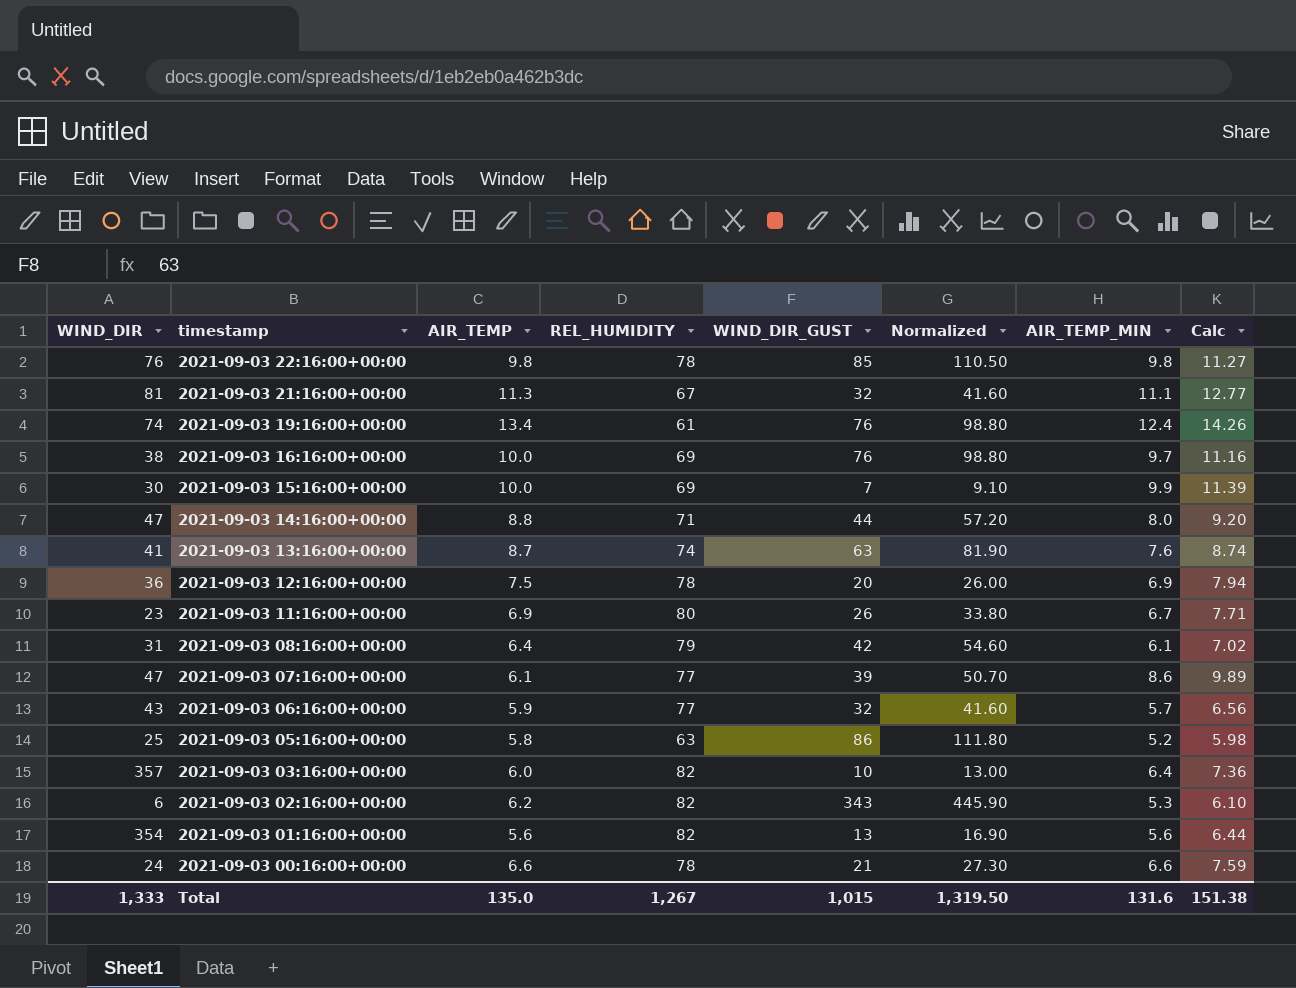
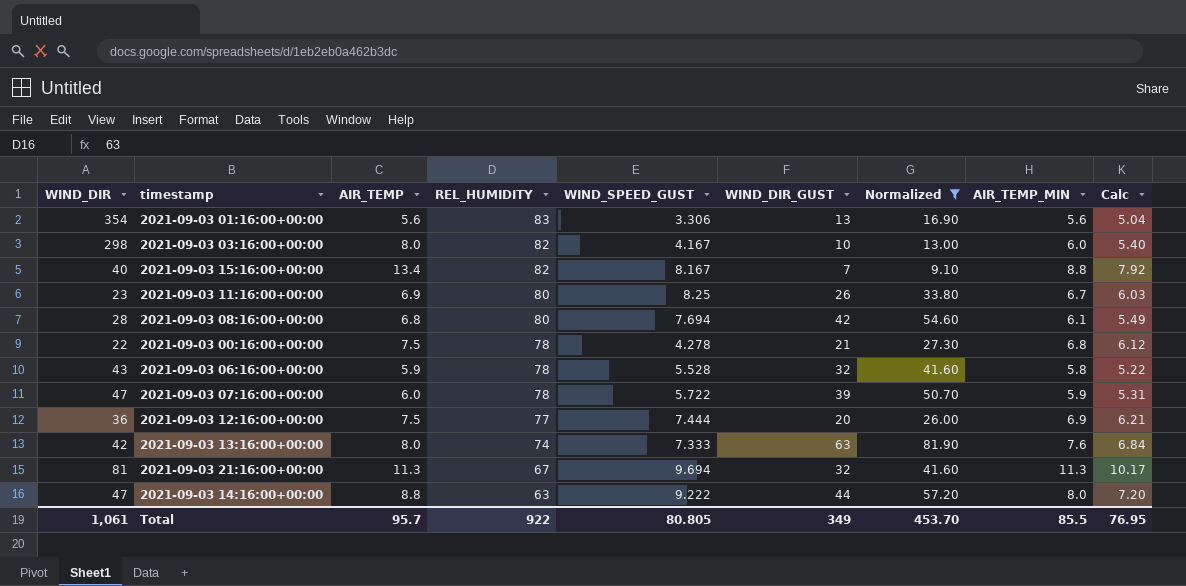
filter: none -> Normalized <= 81.90
row order: timestamp descending -> REL_HUMIDITY descending
column WIND_SPEED_GUST | position: none -> 5
column Calc | formula: [AIR_TEMP_MIN] * 1.15 -> [AIR_TEMP_MIN] * 0.9
2021-09-03 01:16:00+00:00 | REL_HUMIDITY: 82 -> 83
2021-09-03 03:16:00+00:00 | WIND_DIR: 357 -> 298
2021-09-03 03:16:00+00:00 | AIR_TEMP: 6.0 -> 8.0
2021-09-03 03:16:00+00:00 | AIR_TEMP_MIN: 6.4 -> 6.0
2021-09-03 15:16:00+00:00 | WIND_DIR: 30 -> 40
2021-09-03 15:16:00+00:00 | AIR_TEMP: 10.0 -> 13.4
2021-09-03 15:16:00+00:00 | REL_HUMIDITY: 69 -> 82
2021-09-03 15:16:00+00:00 | AIR_TEMP_MIN: 9.9 -> 8.8
2021-09-03 08:16:00+00:00 | WIND_DIR: 31 -> 28
2021-09-03 08:16:00+00:00 | AIR_TEMP: 6.4 -> 6.8
2021-09-03 08:16:00+00:00 | REL_HUMIDITY: 79 -> 80
2021-09-03 00:16:00+00:00 | WIND_DIR: 24 -> 22
2021-09-03 00:16:00+00:00 | AIR_TEMP: 6.6 -> 7.5
2021-09-03 00:16:00+00:00 | AIR_TEMP_MIN: 6.6 -> 6.8
2021-09-03 06:16:00+00:00 | REL_HUMIDITY: 77 -> 78
2021-09-03 06:16:00+00:00 | AIR_TEMP_MIN: 5.7 -> 5.8
2021-09-03 07:16:00+00:00 | AIR_TEMP: 6.1 -> 6.0
2021-09-03 07:16:00+00:00 | REL_HUMIDITY: 77 -> 78
2021-09-03 07:16:00+00:00 | AIR_TEMP_MIN: 8.6 -> 5.9
2021-09-03 12:16:00+00:00 | REL_HUMIDITY: 78 -> 77
2021-09-03 13:16:00+00:00 | WIND_DIR: 41 -> 42
2021-09-03 13:16:00+00:00 | AIR_TEMP: 8.7 -> 8.0
2021-09-03 21:16:00+00:00 | AIR_TEMP_MIN: 11.1 -> 11.3
2021-09-03 14:16:00+00:00 | REL_HUMIDITY: 71 -> 63
Total | WIND_DIR: 1,333 -> 1,061
Total | AIR_TEMP: 135.0 -> 95.7
Total | REL_HUMIDITY: 1,267 -> 922
Total | WIND_DIR_GUST: 1,015 -> 349
Total | Normalized: 1,319.50 -> 453.70
Total | AIR_TEMP_MIN: 131.6 -> 85.5
Total | Calc: 151.38 -> 76.95

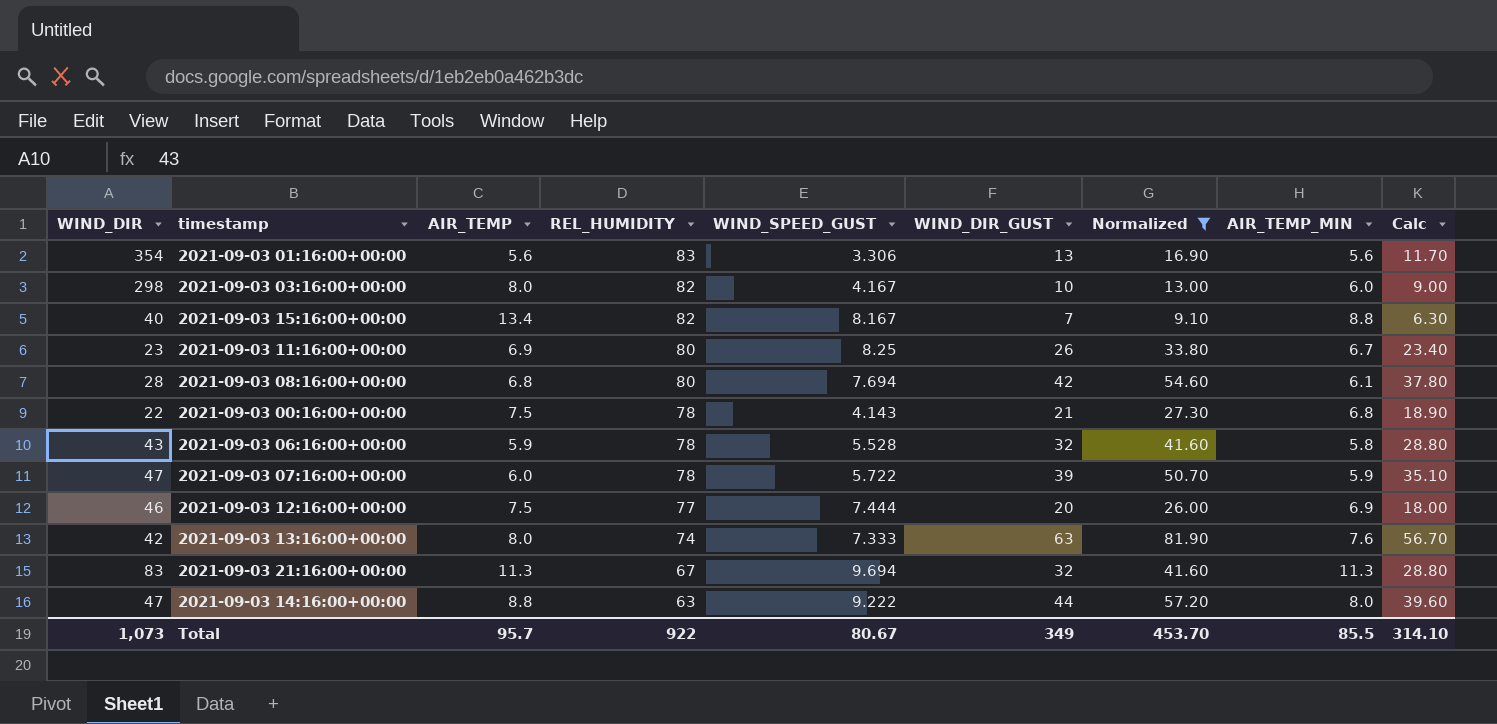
column Calc | formula: [AIR_TEMP_MIN] * 0.9 -> [WIND_DIR_GUST] * 0.9
2021-09-03 00:16:00+00:00 | WIND_SPEED_GUST: 4.278 -> 4.143
2021-09-03 12:16:00+00:00 | WIND_DIR: 36 -> 46
2021-09-03 21:16:00+00:00 | WIND_DIR: 81 -> 83
Total | WIND_DIR: 1,061 -> 1,073
Total | WIND_SPEED_GUST: 80.805 -> 80.67
Total | Calc: 76.95 -> 314.10

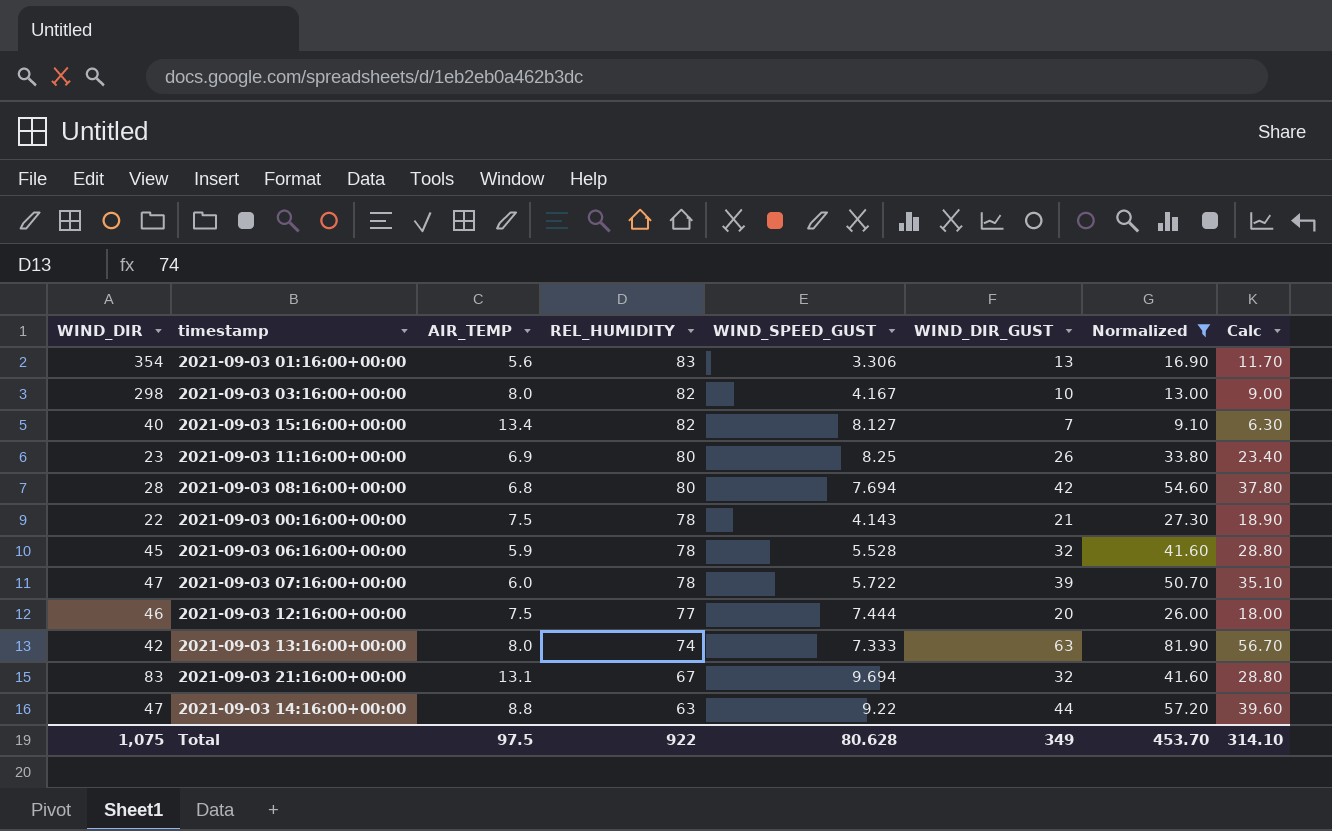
column AIR_TEMP_MIN | position: 8 -> none
2021-09-03 15:16:00+00:00 | WIND_SPEED_GUST: 8.167 -> 8.127
2021-09-03 06:16:00+00:00 | WIND_DIR: 43 -> 45
2021-09-03 21:16:00+00:00 | AIR_TEMP: 11.3 -> 13.1
2021-09-03 14:16:00+00:00 | WIND_SPEED_GUST: 9.222 -> 9.22
Total | WIND_DIR: 1,073 -> 1,075
Total | AIR_TEMP: 95.7 -> 97.5
Total | WIND_SPEED_GUST: 80.67 -> 80.628

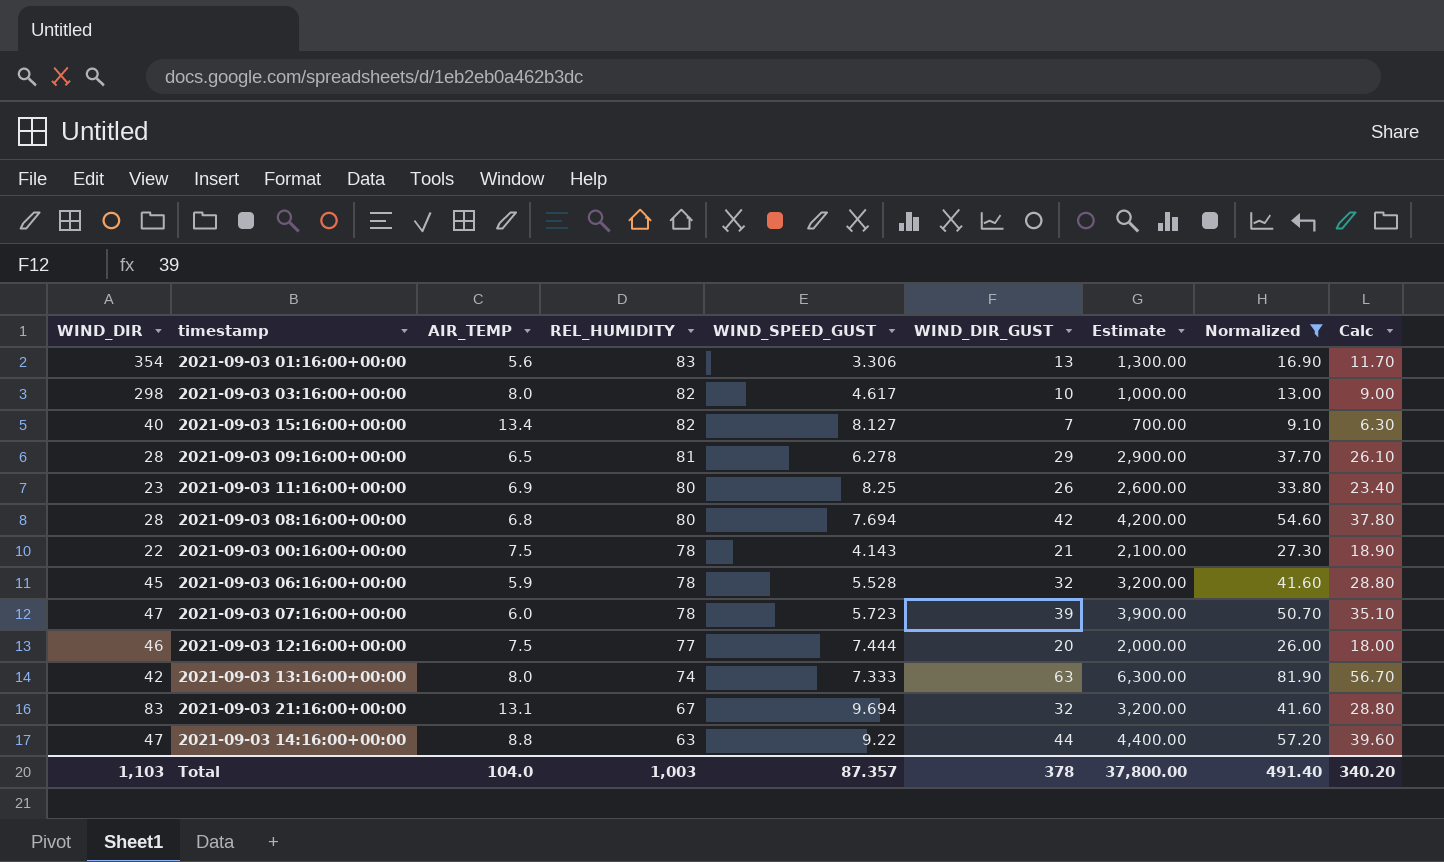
column Estimate | formula: none -> [WIND_DIR_GUST] * 100
2021-09-03 03:16:00+00:00 | WIND_SPEED_GUST: 4.167 -> 4.617
row 2021-09-03 09:16:00+00:00: none -> 28 | 6.5 | 81 | 6.278 | 29 | 2,900.00 | 37.70 | 26.10
2021-09-03 07:16:00+00:00 | WIND_SPEED_GUST: 5.722 -> 5.723
Total | WIND_DIR: 1,075 -> 1,103
Total | AIR_TEMP: 97.5 -> 104.0
Total | REL_HUMIDITY: 922 -> 1,003
Total | WIND_SPEED_GUST: 80.628 -> 87.357
Total | WIND_DIR_GUST: 349 -> 378
Total | Normalized: 453.70 -> 491.40
Total | Calc: 314.10 -> 340.20

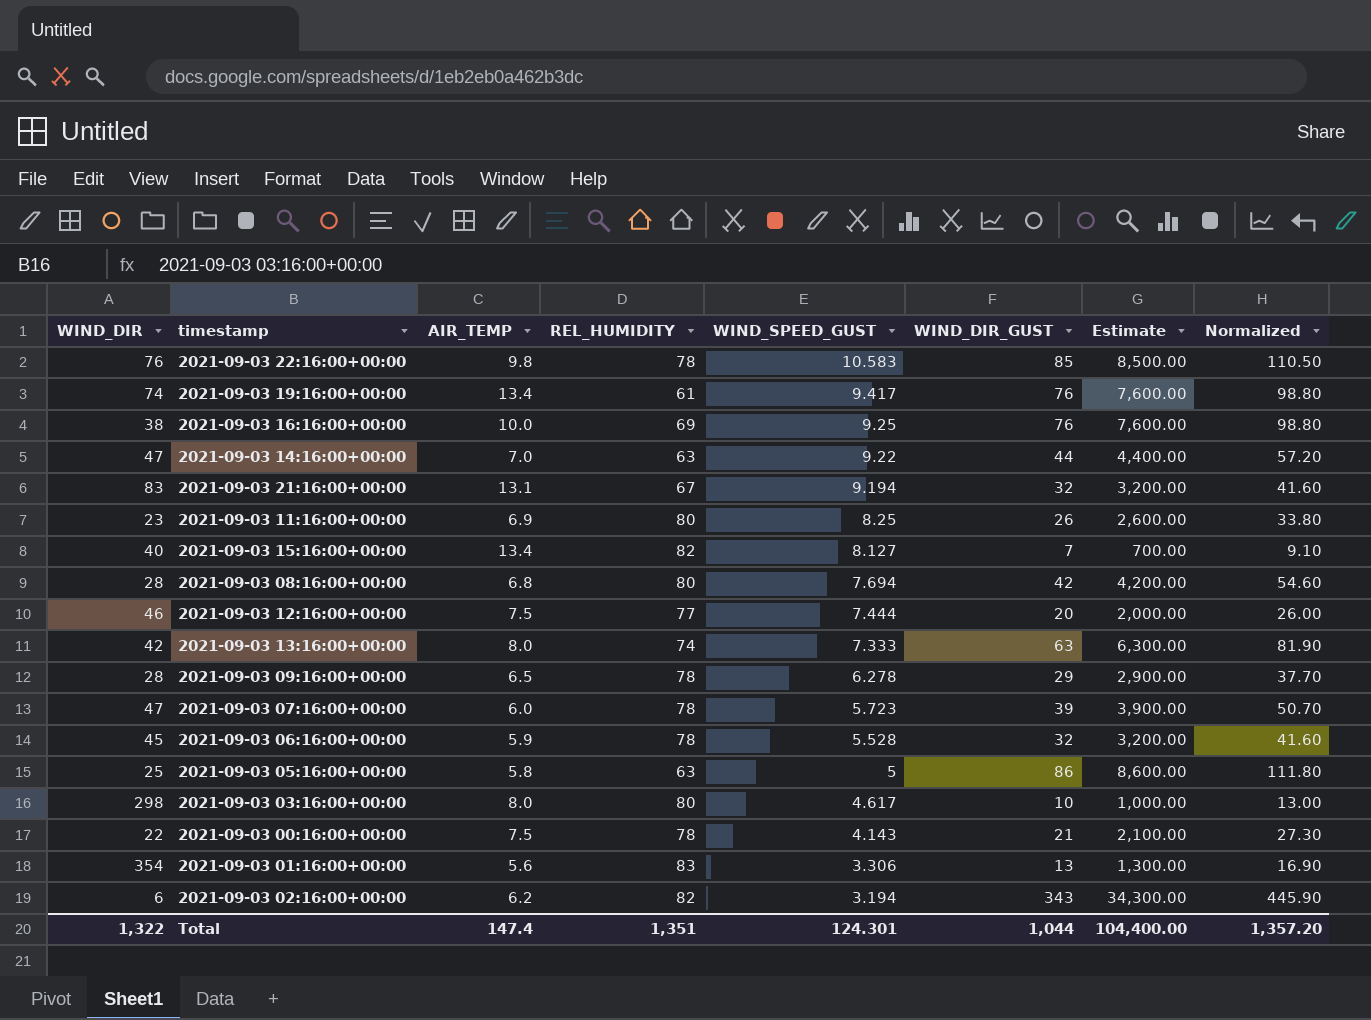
filter: Normalized <= 81.90 -> none
row order: REL_HUMIDITY descending -> WIND_SPEED_GUST descending
column Calc | formula: [WIND_DIR_GUST] * 0.9 -> none
2021-09-03 14:16:00+00:00 | AIR_TEMP: 8.8 -> 7.0
2021-09-03 21:16:00+00:00 | WIND_SPEED_GUST: 9.694 -> 9.194
2021-09-03 09:16:00+00:00 | REL_HUMIDITY: 81 -> 78
2021-09-03 03:16:00+00:00 | REL_HUMIDITY: 82 -> 80
Total | WIND_DIR: 1,103 -> 1,322
Total | AIR_TEMP: 104.0 -> 147.4
Total | REL_HUMIDITY: 1,003 -> 1,351
Total | WIND_SPEED_GUST: 87.357 -> 124.301
Total | WIND_DIR_GUST: 378 -> 1,044
Total | Estimate: 37,800.00 -> 104,400.00
Total | Normalized: 491.40 -> 1,357.20

